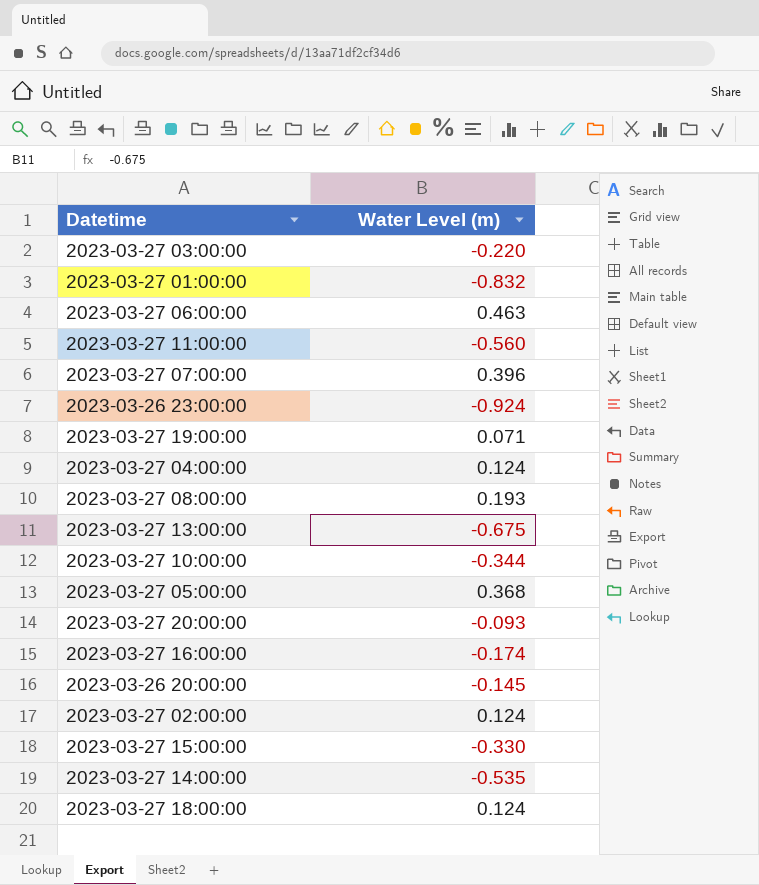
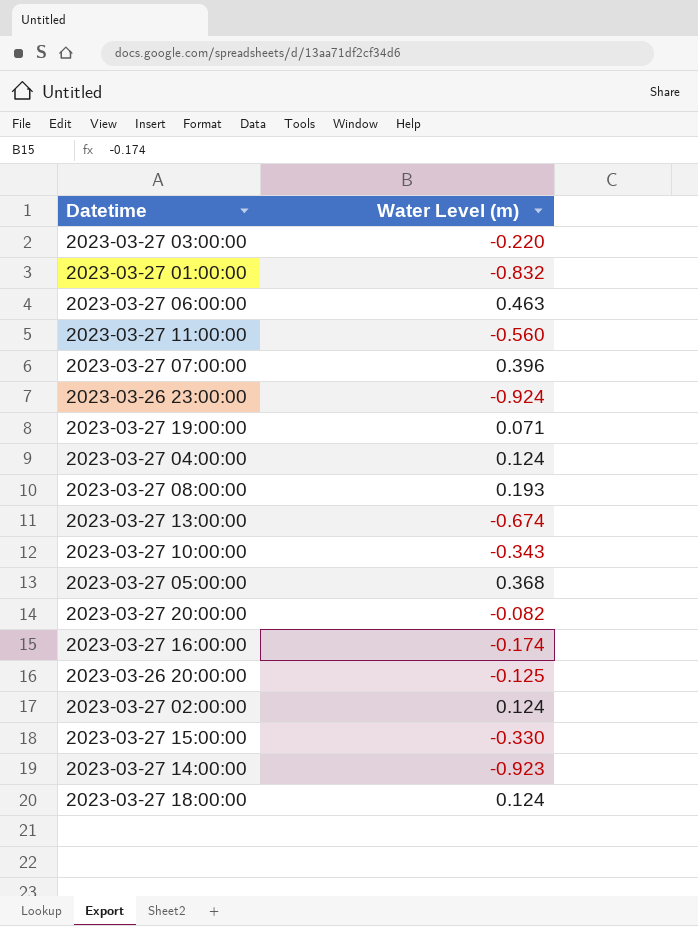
2023-03-27 13:00:00 | Water Level (m): -0.675 -> -0.674
2023-03-27 10:00:00 | Water Level (m): -0.344 -> -0.343
2023-03-27 20:00:00 | Water Level (m): -0.093 -> -0.082
2023-03-26 20:00:00 | Water Level (m): -0.145 -> -0.125
2023-03-27 14:00:00 | Water Level (m): -0.535 -> -0.923

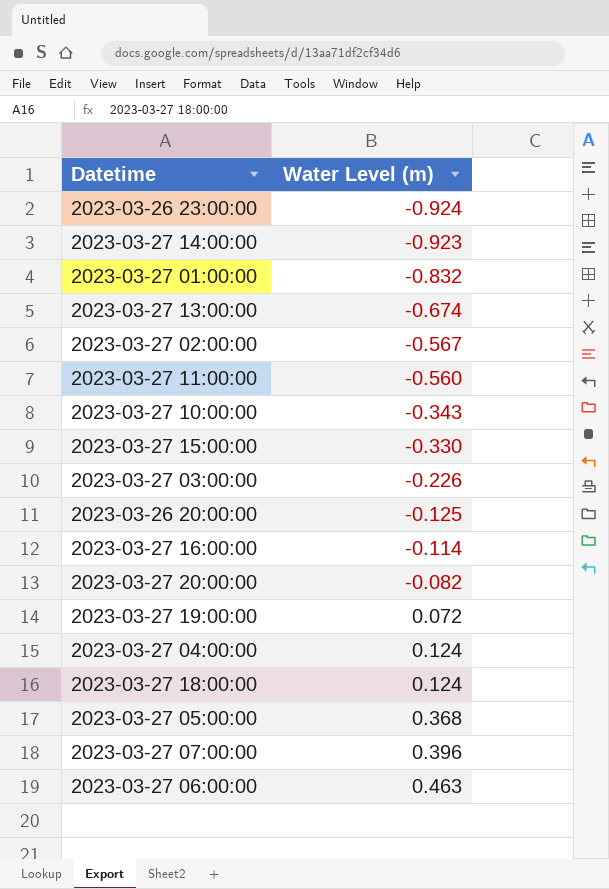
row order: none -> Water Level (m) ascending
row 2023-03-27 08:00:00: 0.193 -> none
2023-03-27 02:00:00 | Water Level (m): 0.124 -> -0.567
2023-03-27 03:00:00 | Water Level (m): -0.220 -> -0.226
2023-03-27 16:00:00 | Water Level (m): -0.174 -> -0.114
2023-03-27 19:00:00 | Water Level (m): 0.071 -> 0.072

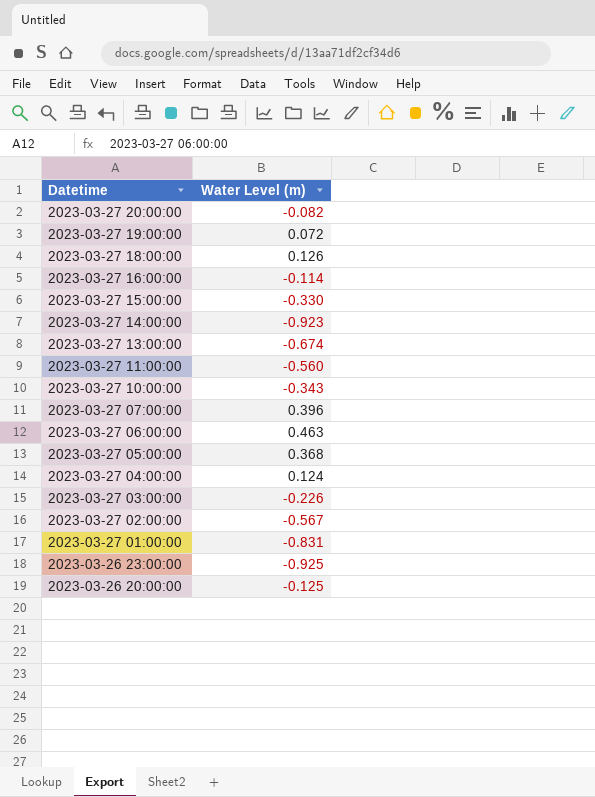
row order: Water Level (m) ascending -> Datetime descending
2023-03-27 18:00:00 | Water Level (m): 0.124 -> 0.126
2023-03-27 01:00:00 | Water Level (m): -0.832 -> -0.831
2023-03-26 23:00:00 | Water Level (m): -0.924 -> -0.925

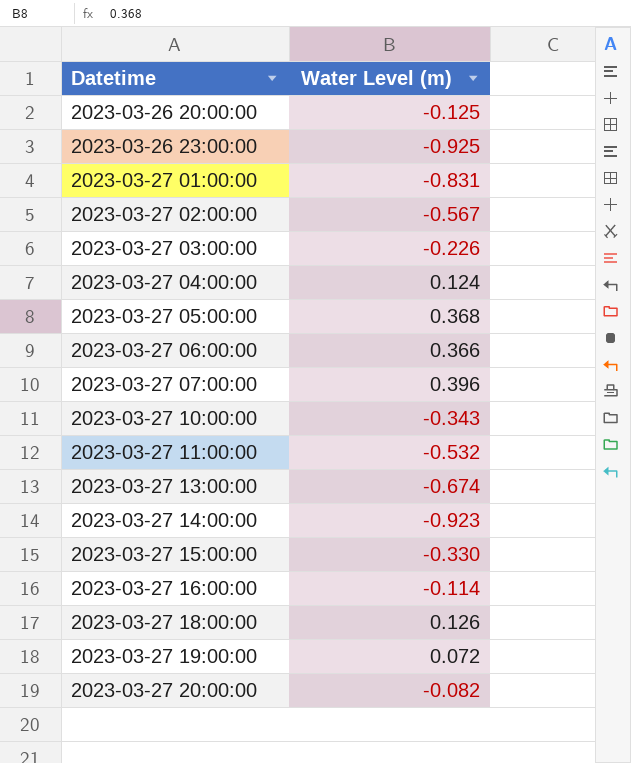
row order: Datetime descending -> Datetime ascending
2023-03-27 06:00:00 | Water Level (m): 0.463 -> 0.366
2023-03-27 11:00:00 | Water Level (m): -0.560 -> -0.532

